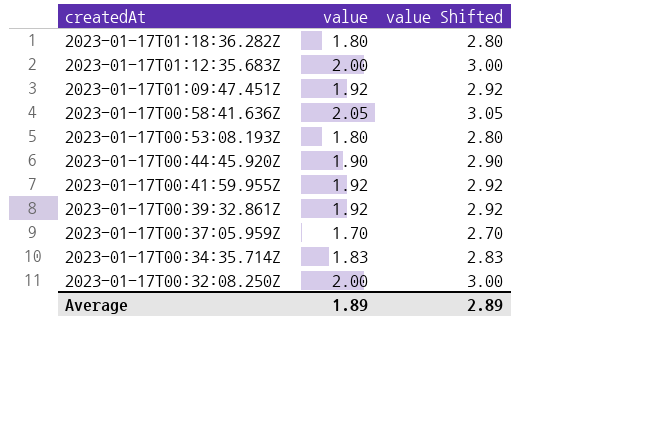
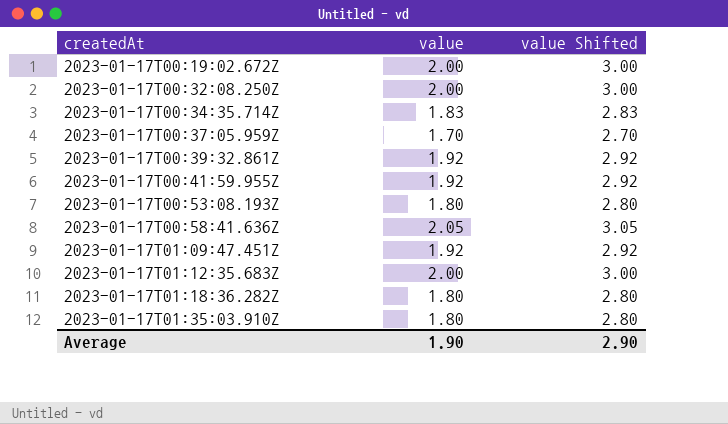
row order: createdAt descending -> createdAt ascending
row 2023-01-17T00:44:45.920Z: 1.90 | 2.90 -> none
row 2023-01-17T00:19:02.672Z: none -> 2.00 | 3.00
row 2023-01-17T01:35:03.910Z: none -> 1.80 | 2.80
Average | value: 1.89 -> 1.90
Average | value Shifted: 2.89 -> 2.90

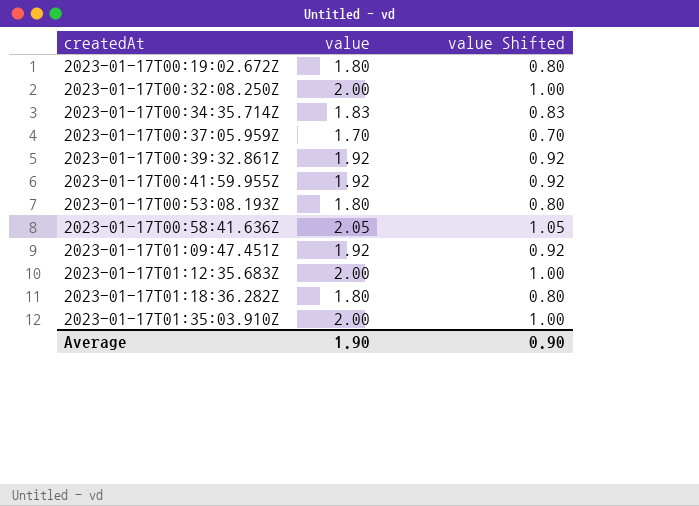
column value Shifted | formula: [value] + 1 -> [value] - 1
2023-01-17T00:19:02.672Z | value: 2.00 -> 1.80
2023-01-17T01:35:03.910Z | value: 1.80 -> 2.00
Average | value Shifted: 2.90 -> 0.90

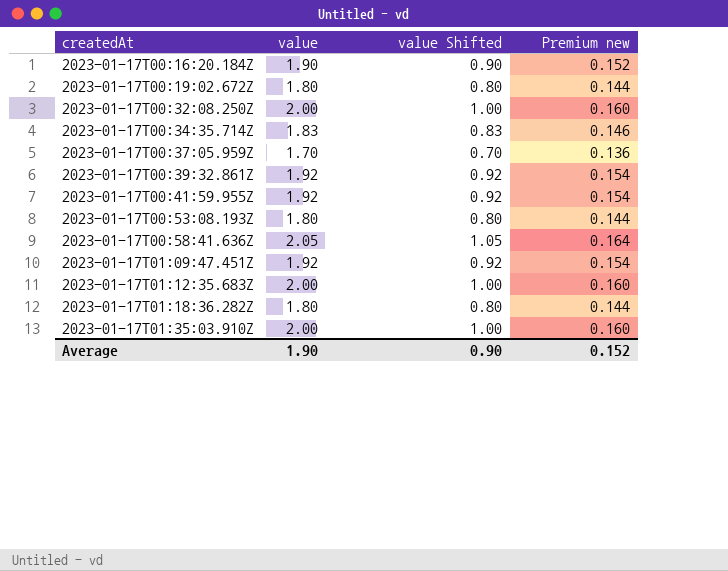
column Premium new | formula: none -> [value] * 0.08
row 2023-01-17T00:16:20.184Z: none -> 1.90 | 0.90 | 0.152

